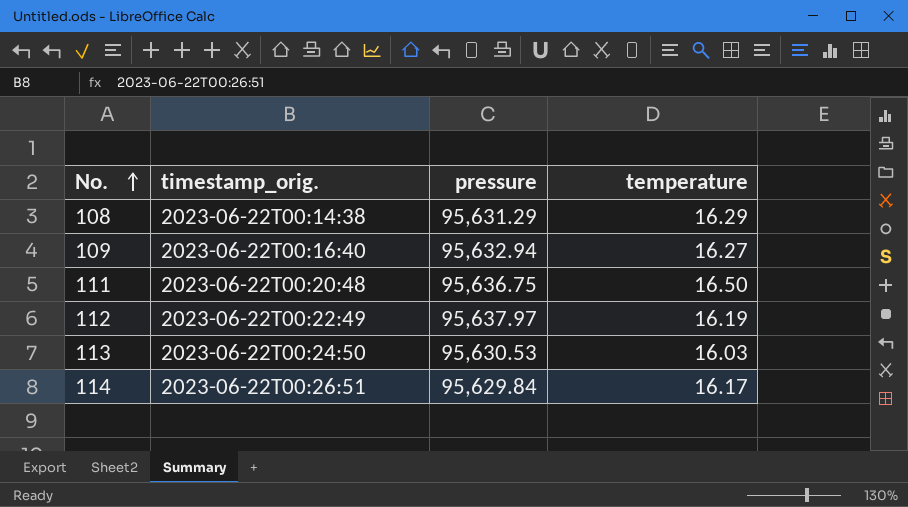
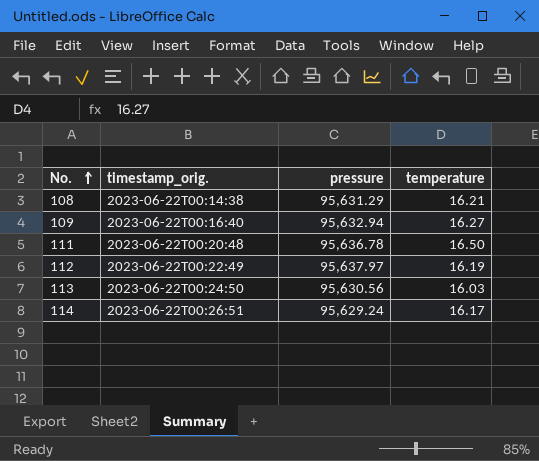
108 | temperature: 16.29 -> 16.21
111 | pressure: 95,636.75 -> 95,636.78
113 | pressure: 95,630.53 -> 95,630.56
114 | pressure: 95,629.84 -> 95,629.24

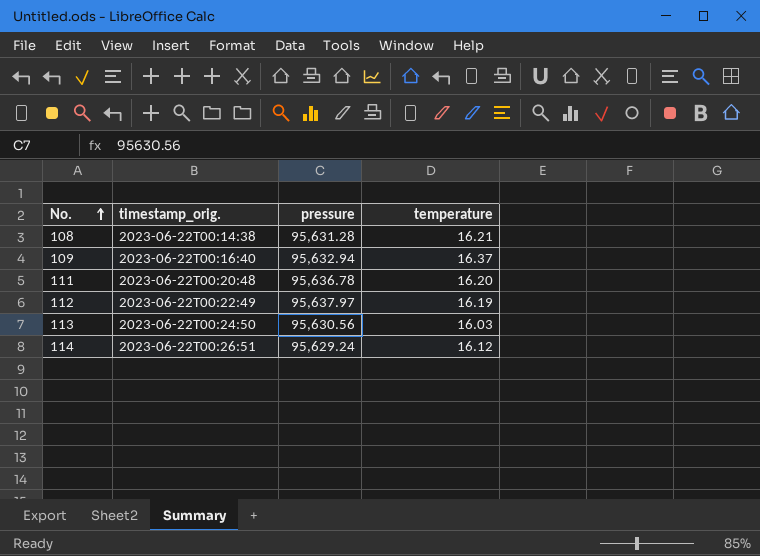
108 | pressure: 95,631.29 -> 95,631.28
109 | temperature: 16.27 -> 16.37
111 | temperature: 16.50 -> 16.20
114 | temperature: 16.17 -> 16.12

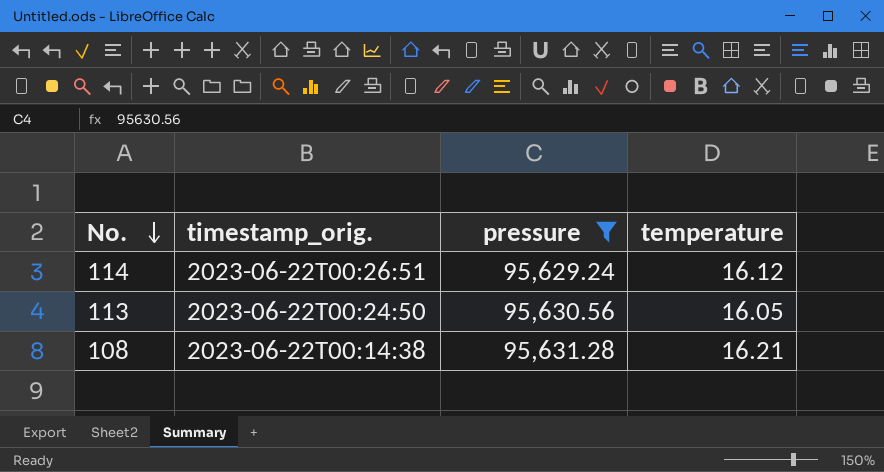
filter: none -> pressure <= 95,631.28
row order: No. ascending -> No. descending
113 | temperature: 16.03 -> 16.05

